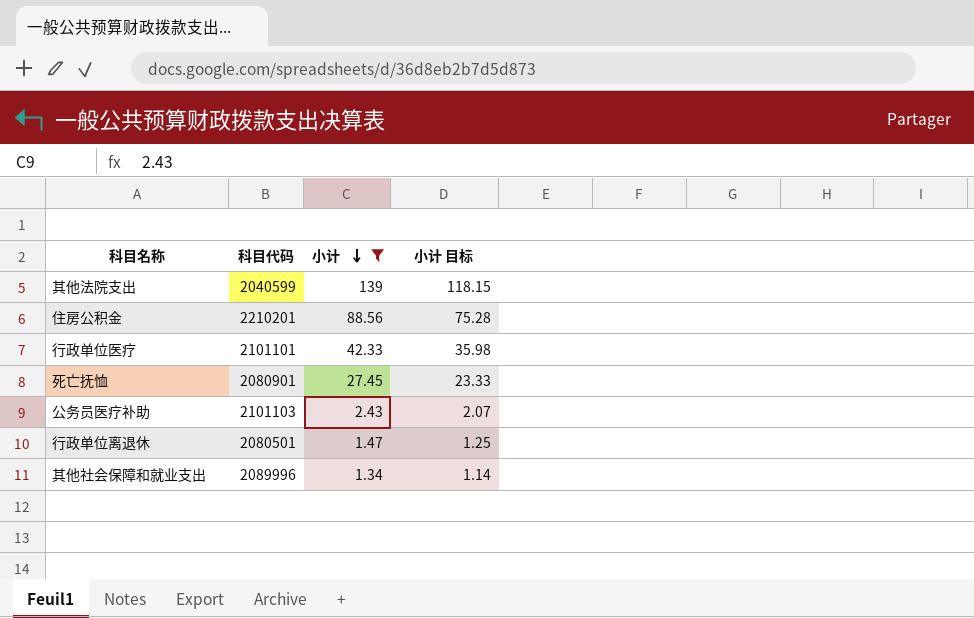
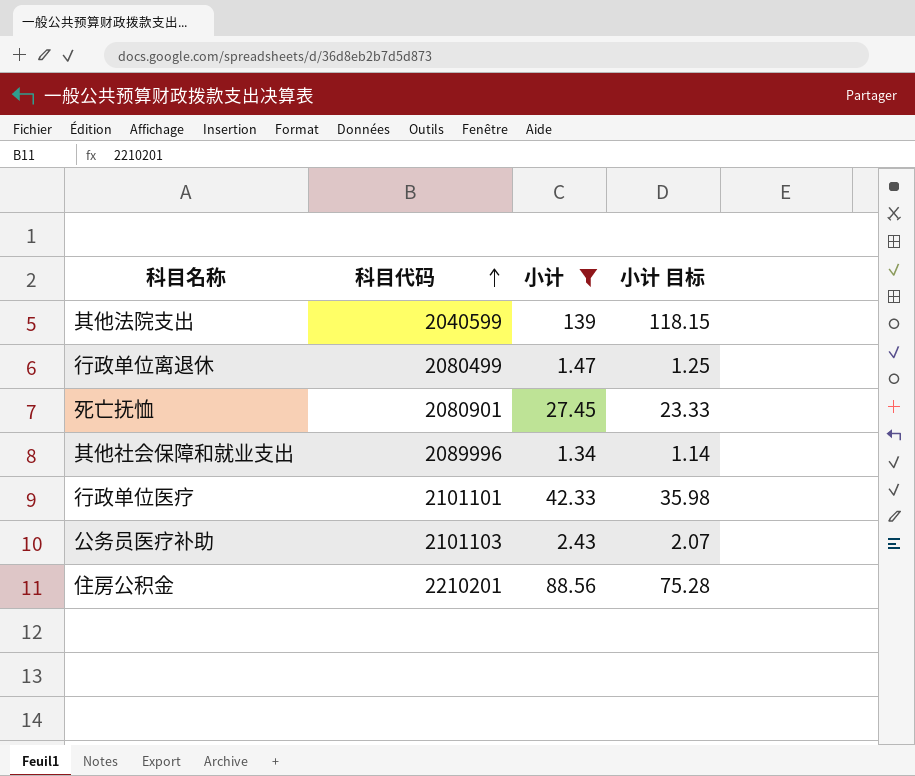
row order: 小计 descending -> 科目代码 ascending
行政单位离退休 | 科目代码: 2080501 -> 2080499

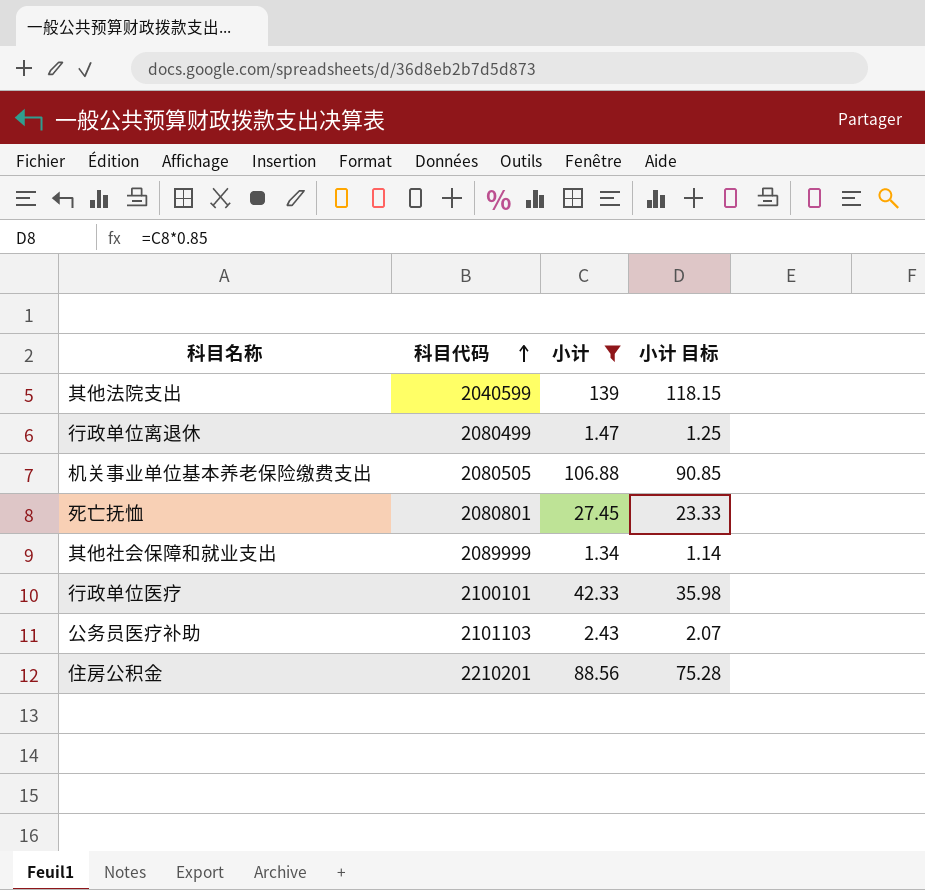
row 机关事业单位基本养老保险缴费支出: none -> 2080505 | 106.88 | 90.85
死亡抚恤 | 科目代码: 2080901 -> 2080801
其他社会保障和就业支出 | 科目代码: 2089996 -> 2089999
行政单位医疗 | 科目代码: 2101101 -> 2100101

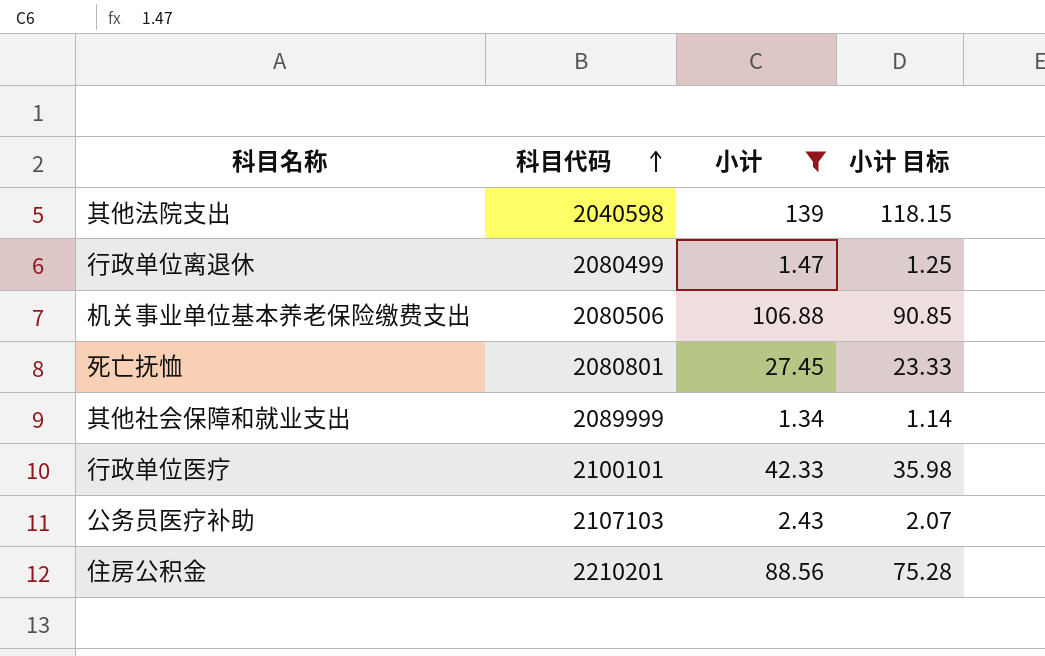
其他法院支出 | 科目代码: 2040599 -> 2040598
机关事业单位基本养老保险缴费支出 | 科目代码: 2080505 -> 2080506
公务员医疗补助 | 科目代码: 2101103 -> 2107103

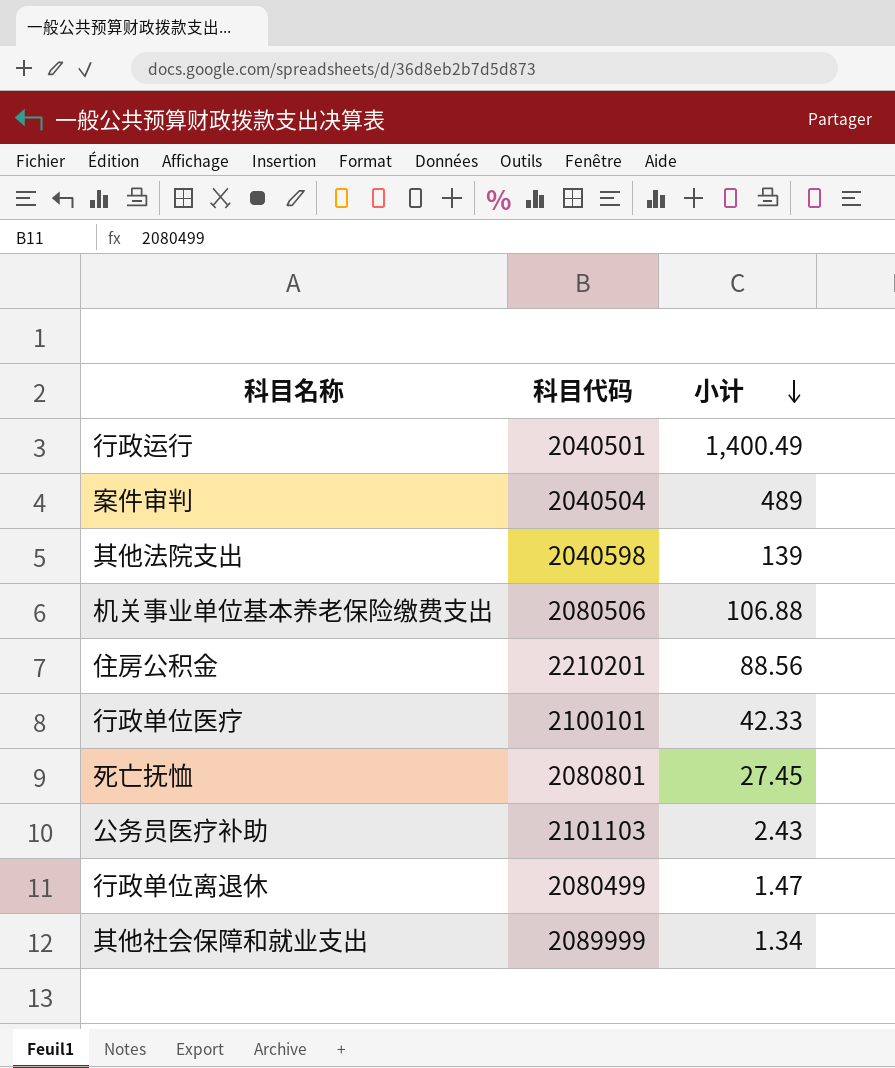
filter: 小计 <= 139 -> none
row order: 科目代码 ascending -> 小计 descending
column 小计 目标 | formula: [小计] * 0.85 -> none
公务员医疗补助 | 科目代码: 2107103 -> 2101103

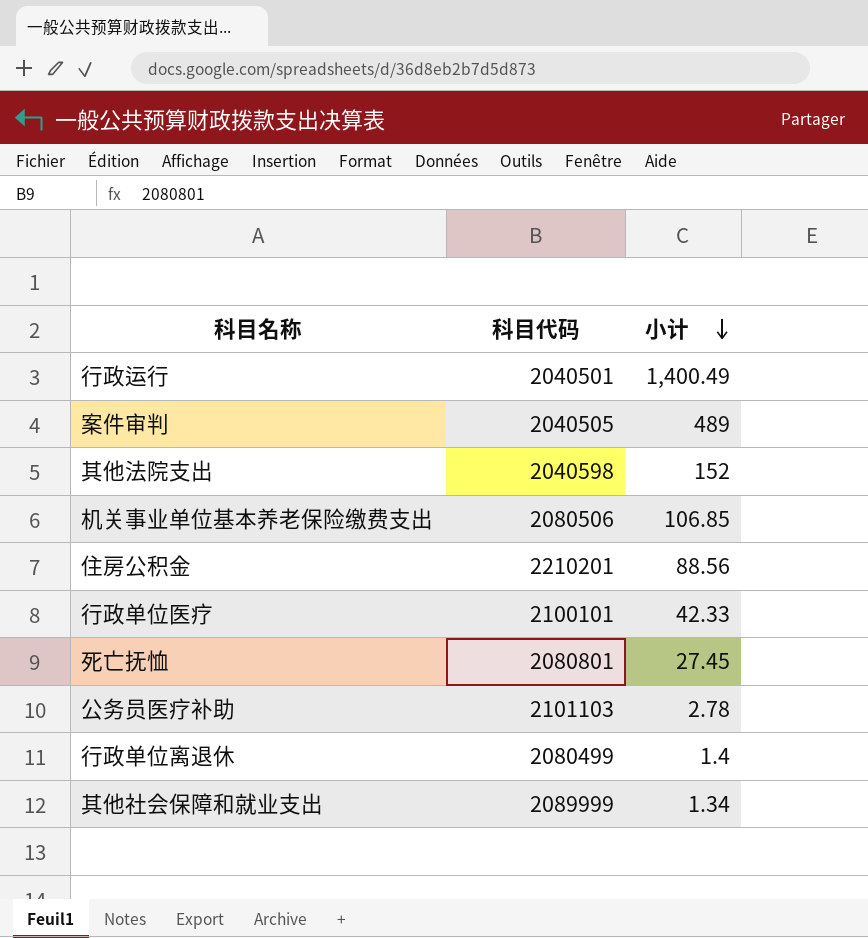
案件审判 | 科目代码: 2040504 -> 2040505
其他法院支出 | 小计: 139 -> 152
机关事业单位基本养老保险缴费支出 | 小计: 106.88 -> 106.85
公务员医疗补助 | 小计: 2.43 -> 2.78
行政单位离退休 | 小计: 1.47 -> 1.4

